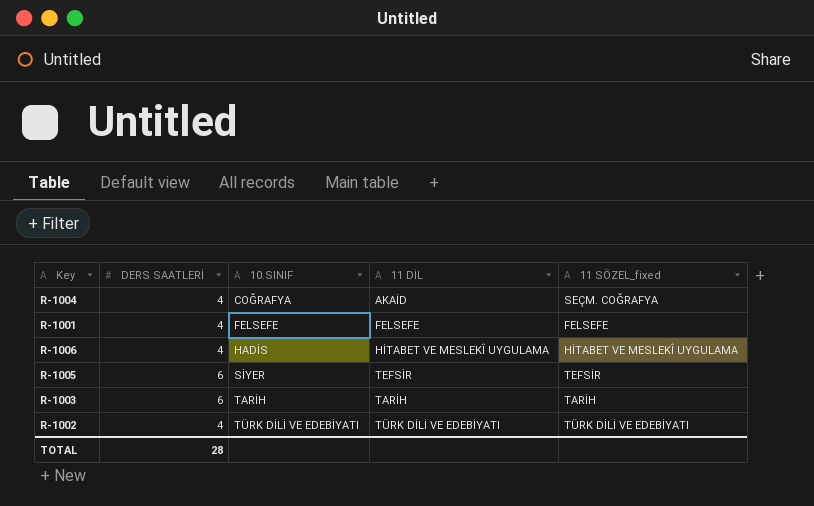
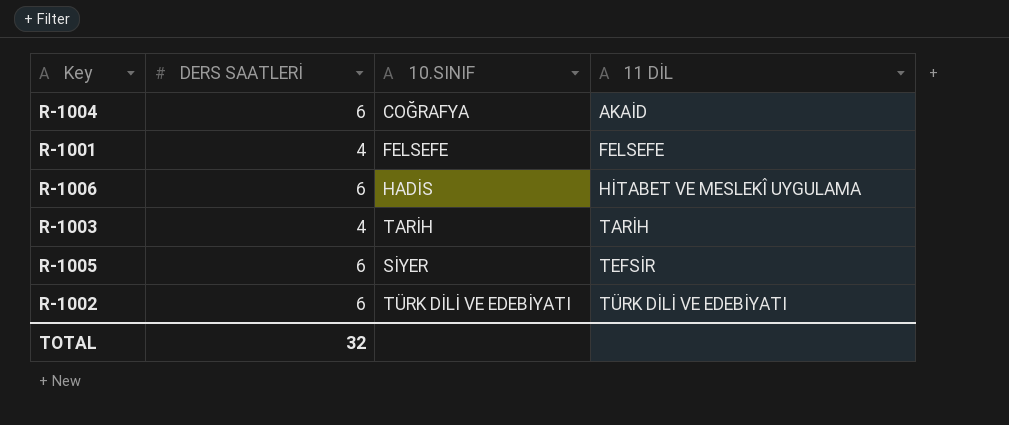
row order: 10.SINIF ascending -> 11 DİL ascending
column 11 SÖZEL_fixed | position: 5 -> none
R-1004 | DERS SAATLERİ: 4 -> 6
R-1006 | DERS SAATLERİ: 4 -> 6
R-1003 | DERS SAATLERİ: 6 -> 4
R-1002 | DERS SAATLERİ: 4 -> 6
TOTAL | DERS SAATLERİ: 28 -> 32

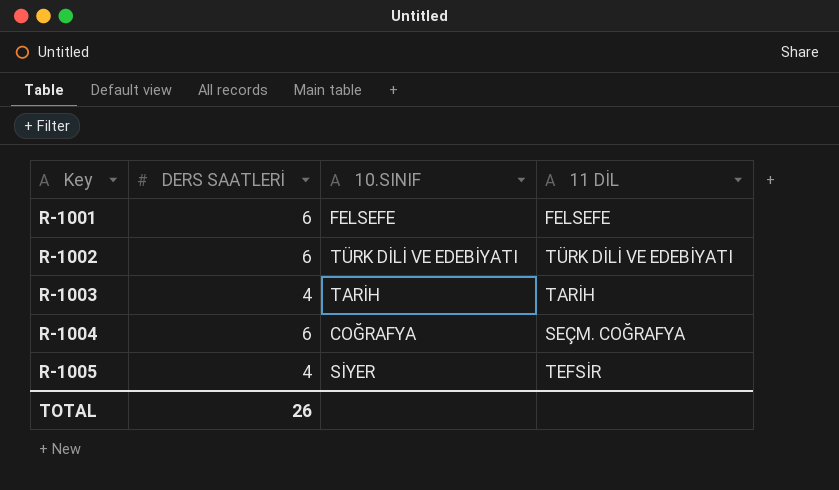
row order: 11 DİL ascending -> Key ascending
row R-1006: 6 | HADİS | HİTABET VE MESLEKÎ UYGULAMA -> none
R-1001 | DERS SAATLERİ: 4 -> 6
R-1004 | 11 DİL: AKAİD -> SEÇM. COĞRAFYA
R-1005 | DERS SAATLERİ: 6 -> 4
TOTAL | DERS SAATLERİ: 32 -> 26

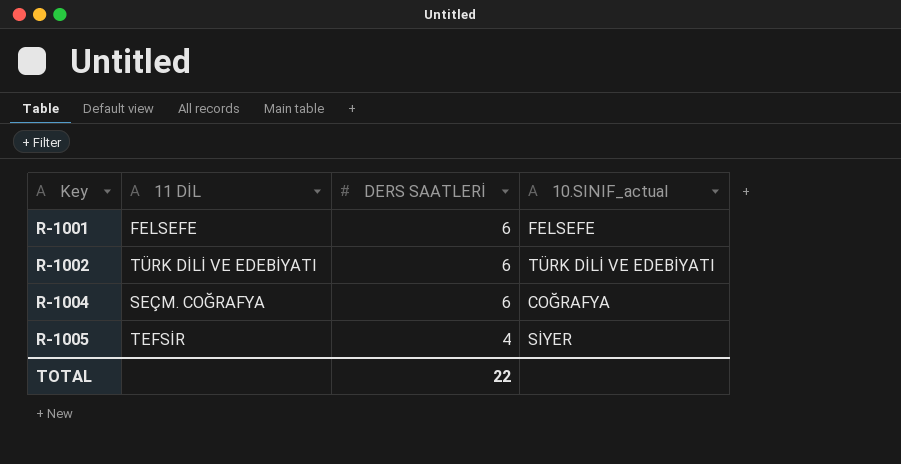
column 11 DİL | position: 4 -> 2
column name: 10.SINIF -> 10.SINIF_actual
row R-1003: 4 | TARİH | TARİH -> none
TOTAL | DERS SAATLERİ: 26 -> 22

